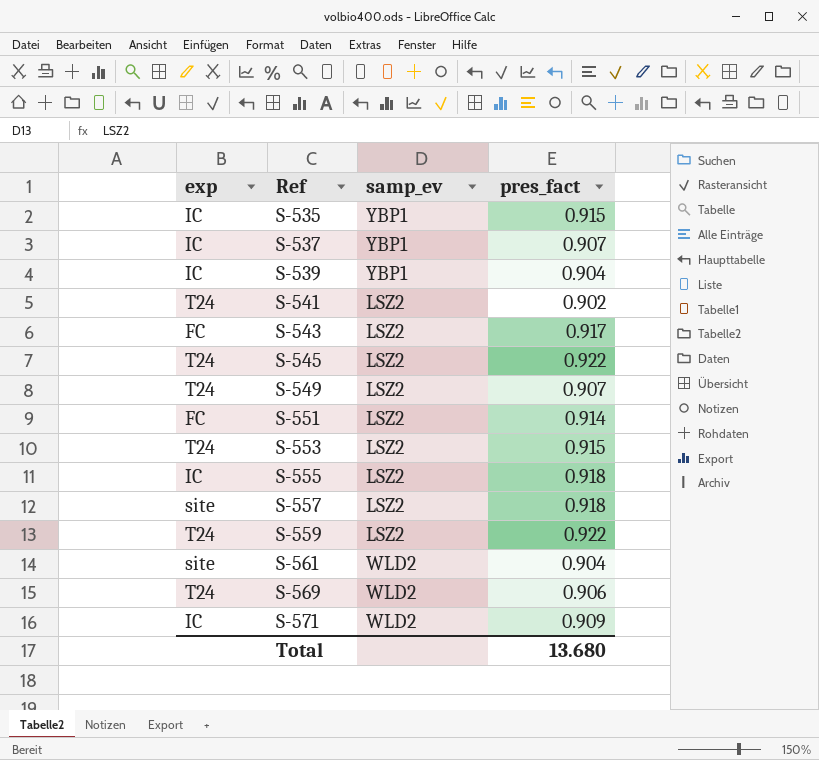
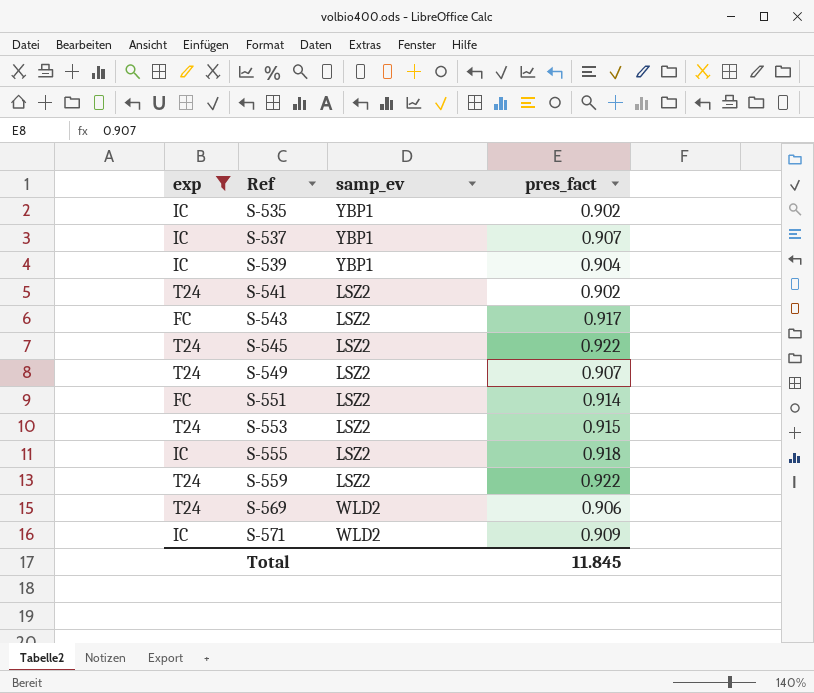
filter: none -> exp != site
S-535 | pres_fact: 0.915 -> 0.902
Total | pres_fact: 13.680 -> 11.845

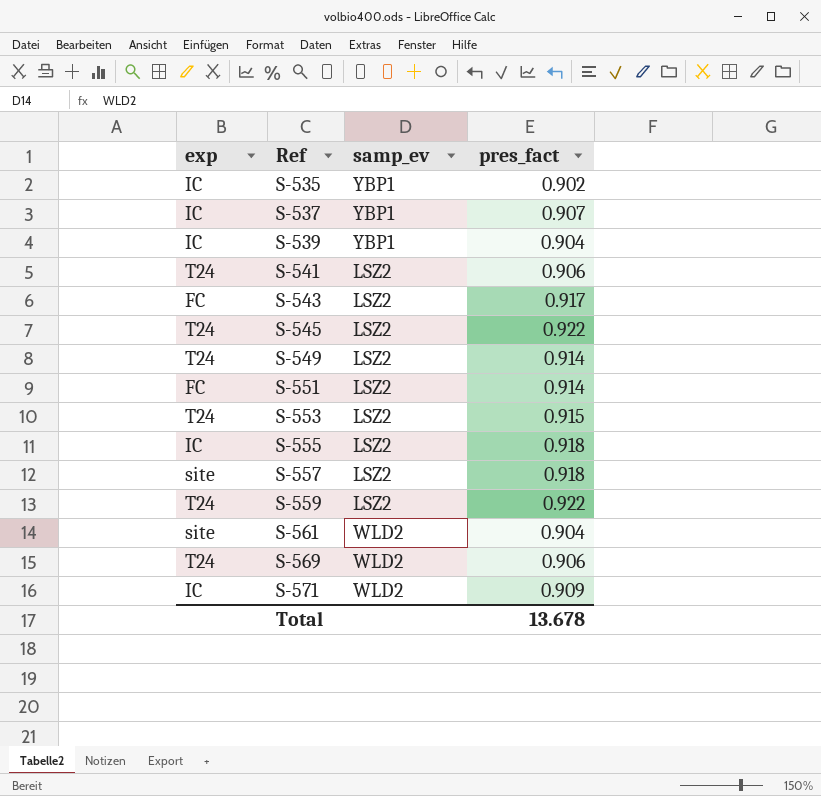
filter: exp != site -> none
S-541 | pres_fact: 0.902 -> 0.906
S-549 | pres_fact: 0.907 -> 0.914
Total | pres_fact: 11.845 -> 13.678

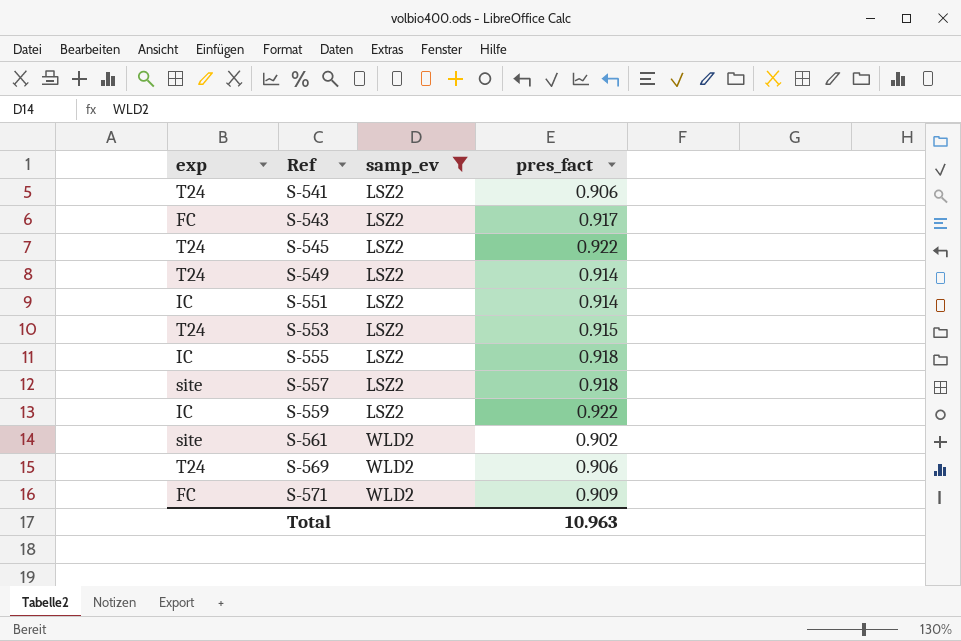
filter: none -> samp_ev != YBP1
S-551 | exp: FC -> IC
S-559 | exp: T24 -> IC
S-561 | pres_fact: 0.904 -> 0.902
S-571 | exp: IC -> FC
Total | pres_fact: 13.678 -> 10.963

